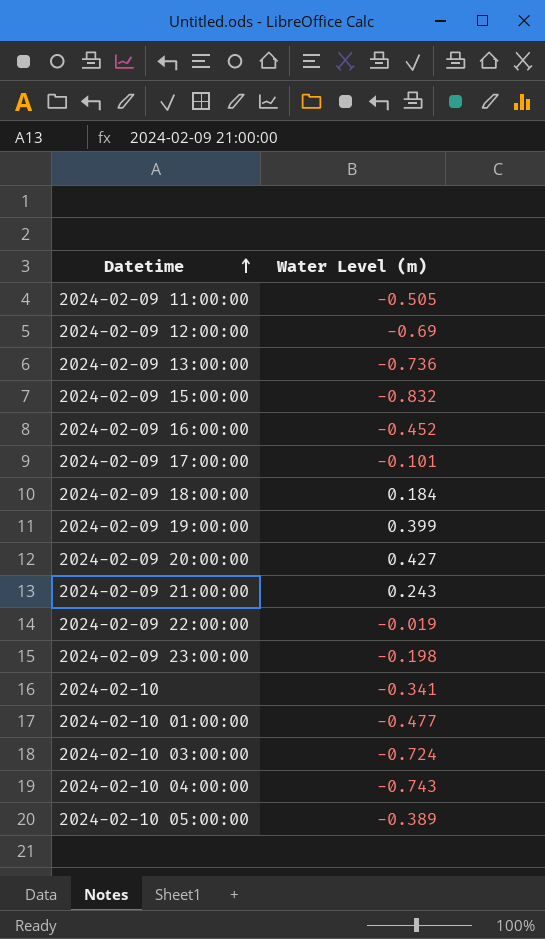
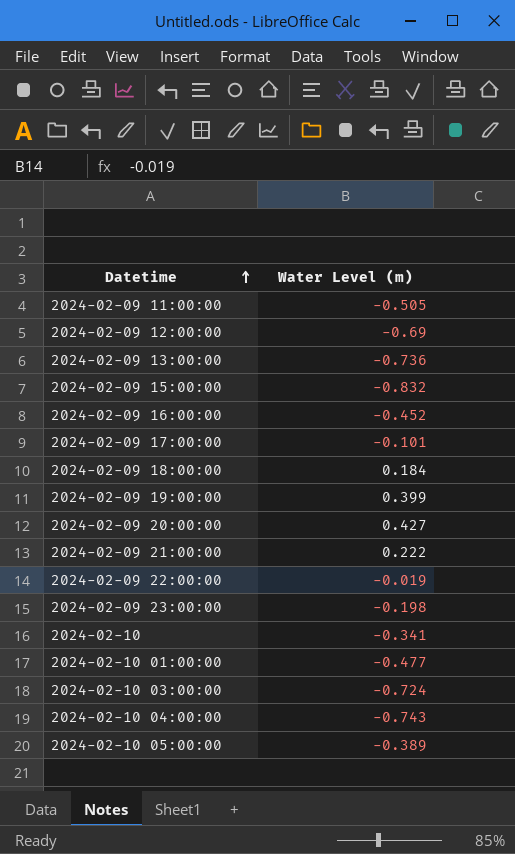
2024-02-09 21:00:00 | Water Level (m): 0.243 -> 0.222

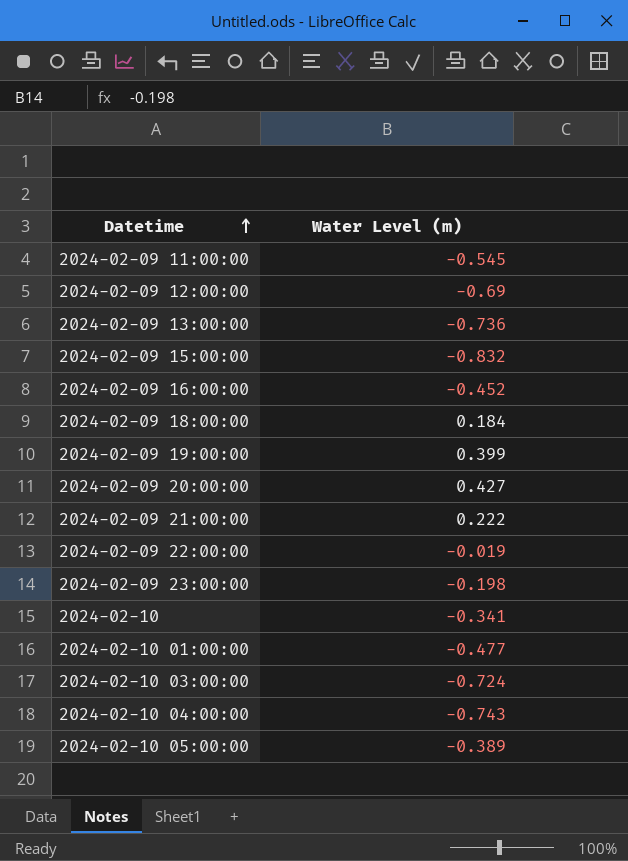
row 2024-02-09 17:00:00: -0.101 -> none
2024-02-09 11:00:00 | Water Level (m): -0.505 -> -0.545

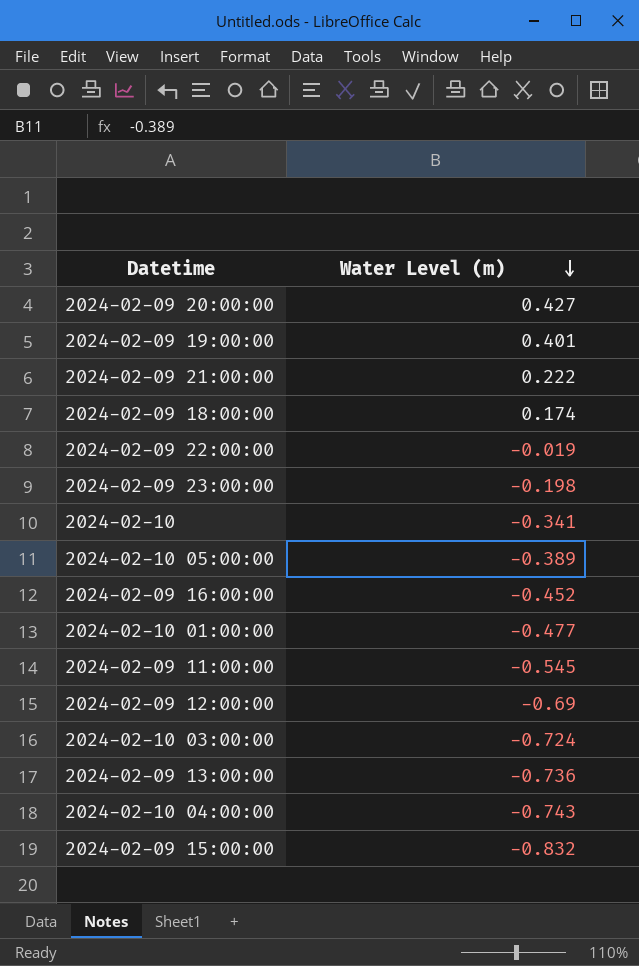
row order: Datetime ascending -> Water Level (m) descending
2024-02-09 19:00:00 | Water Level (m): 0.399 -> 0.401
2024-02-09 18:00:00 | Water Level (m): 0.184 -> 0.174

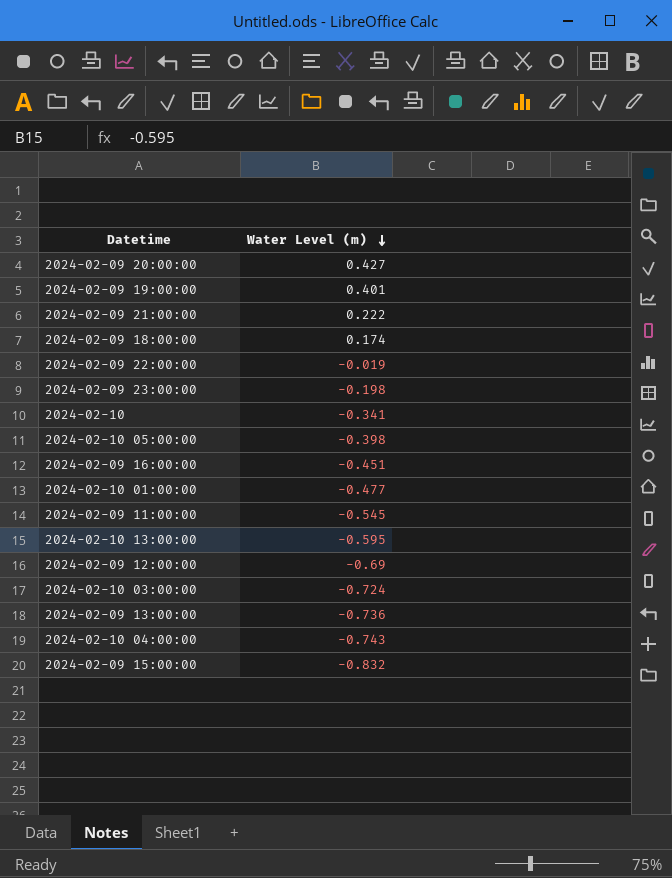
2024-02-10 05:00:00 | Water Level (m): -0.389 -> -0.398
2024-02-09 16:00:00 | Water Level (m): -0.452 -> -0.451
row 2024-02-10 13:00:00: none -> -0.595

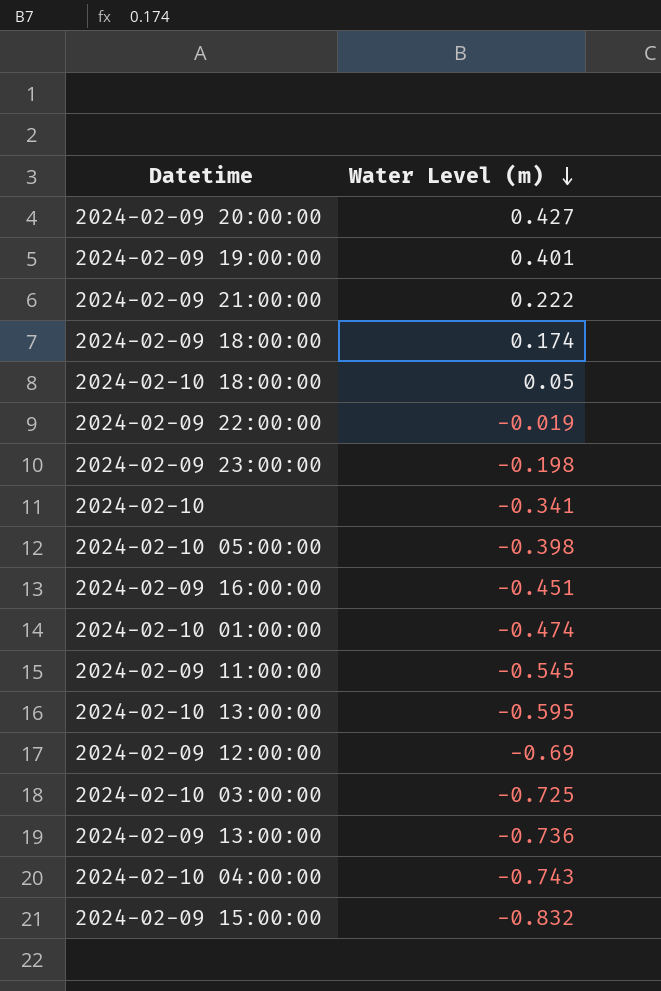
row 2024-02-10 18:00:00: none -> 0.05
2024-02-10 01:00:00 | Water Level (m): -0.477 -> -0.474
2024-02-10 03:00:00 | Water Level (m): -0.724 -> -0.725

